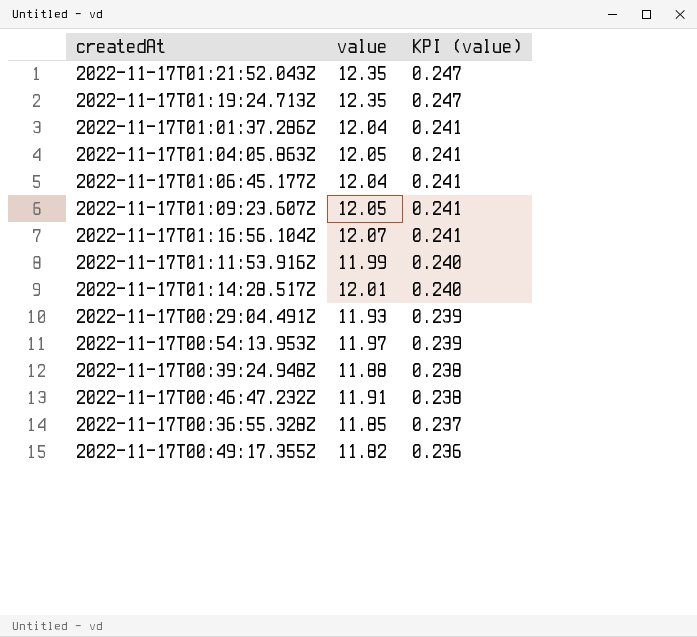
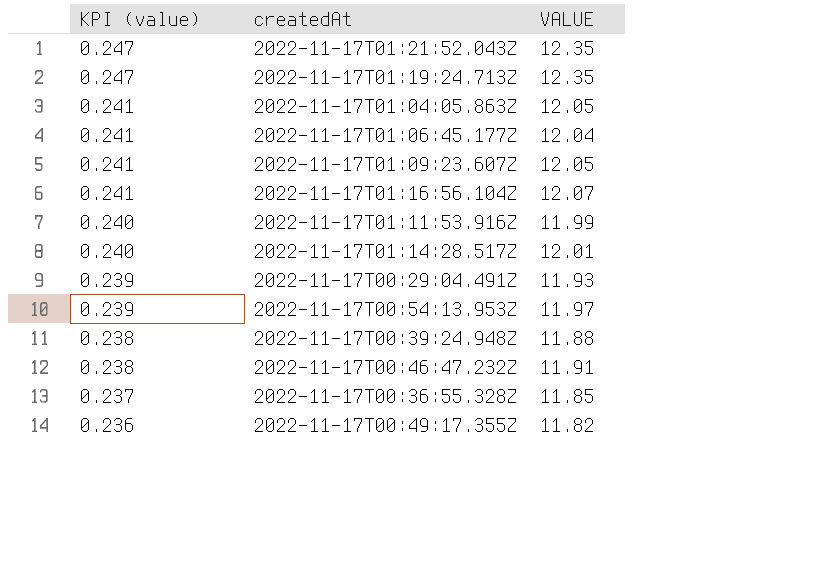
column KPI (value) | position: 3 -> 1
column name: value -> VALUE
row 2022-11-17T01:01:37.286Z: 12.04 | 0.241 -> none

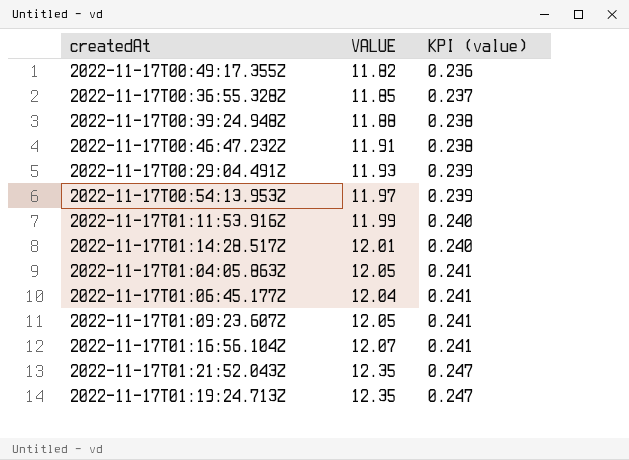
row order: KPI (value) descending -> KPI (value) ascending
column KPI (value) | position: 1 -> 3

